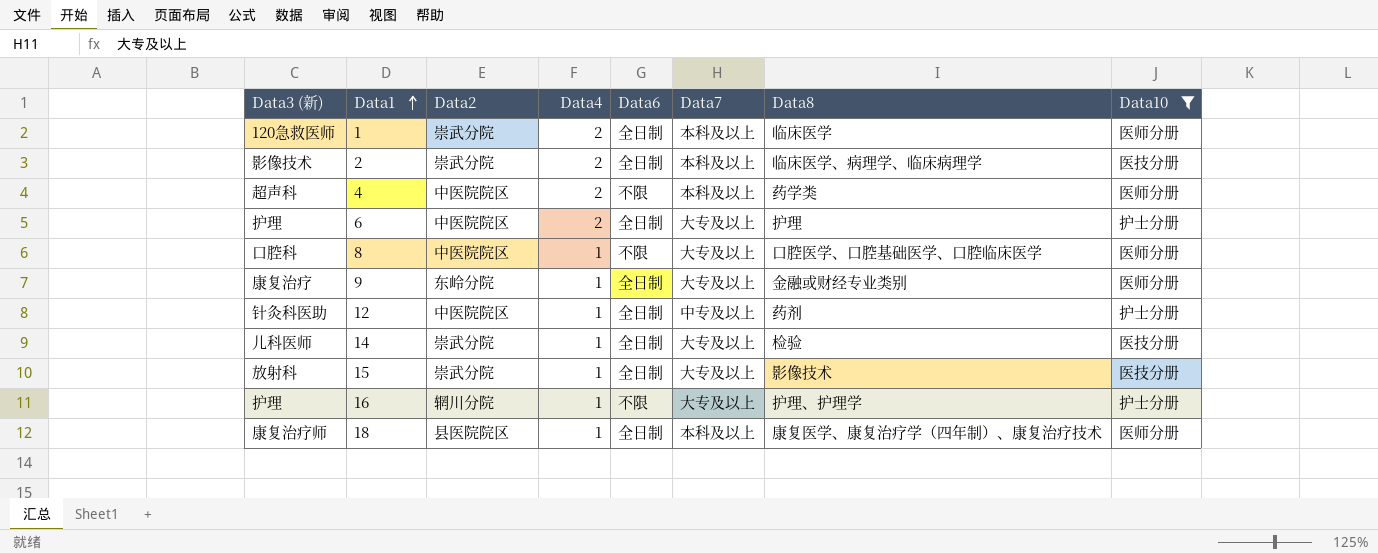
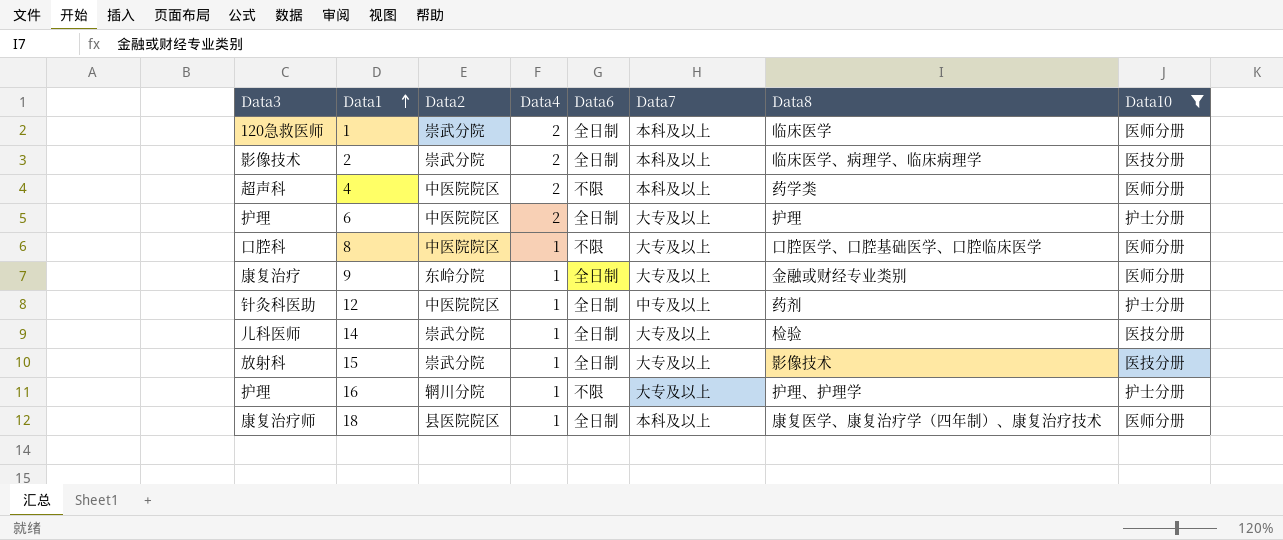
column name: Data3 (新) -> Data3

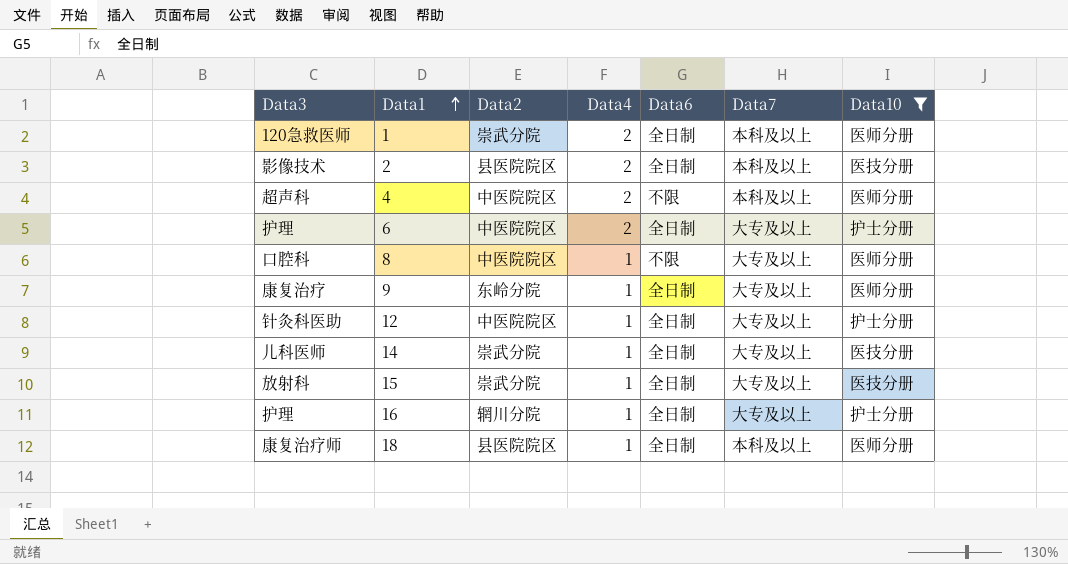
column Data8 | position: 7 -> none
2 | Data2: 崇武分院 -> 县医院院区
12 | Data7: 中专及以上 -> 大专及以上
16 | Data6: 不限 -> 全日制

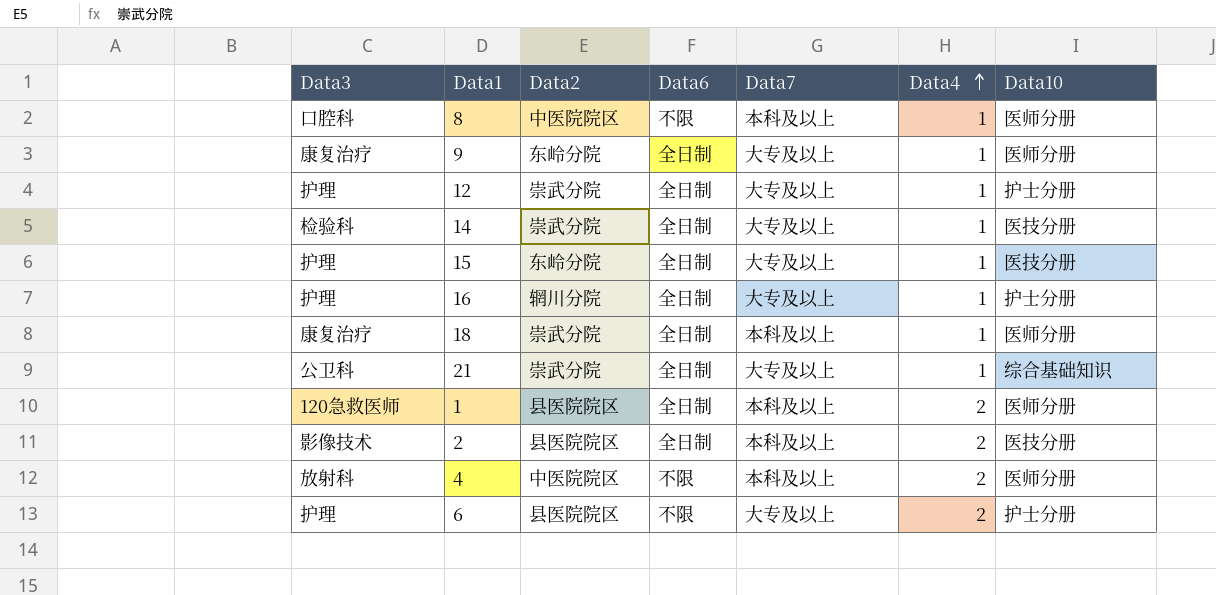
filter: Data10 != 综合基础知识 -> none
row order: Data1 ascending -> Data4 ascending
column Data4 | position: 4 -> 6
8 | Data7: 大专及以上 -> 本科及以上
12 | Data3: 针灸科医助 -> 护理
12 | Data2: 中医院院区 -> 崇武分院
14 | Data3: 儿科医师 -> 检验科
15 | Data3: 放射科 -> 护理
15 | Data2: 崇武分院 -> 东岭分院
18 | Data3: 康复治疗师 -> 康复治疗
18 | Data2: 县医院院区 -> 崇武分院
1 | Data2: 崇武分院 -> 县医院院区
4 | Data3: 超声科 -> 放射科
6 | Data2: 中医院院区 -> 县医院院区
6 | Data6: 全日制 -> 不限

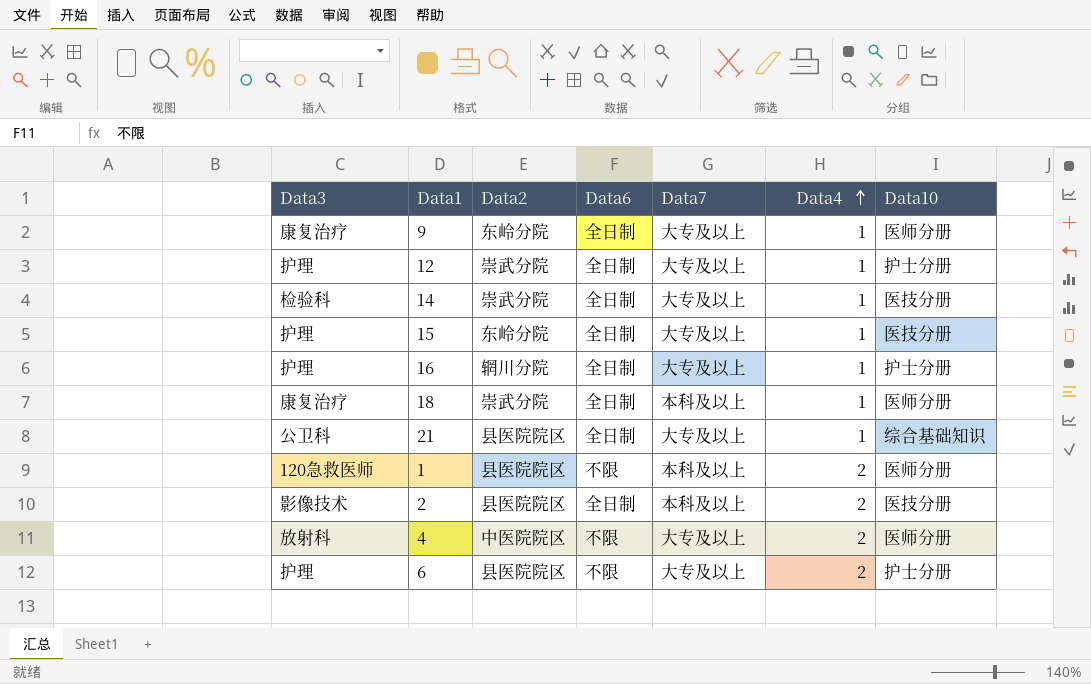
row 8: 口腔科 | 中医院院区 | 不限 | 本科及以上 | 1 | 医师分册 -> none
21 | Data2: 崇武分院 -> 县医院院区
1 | Data6: 全日制 -> 不限
4 | Data7: 本科及以上 -> 大专及以上

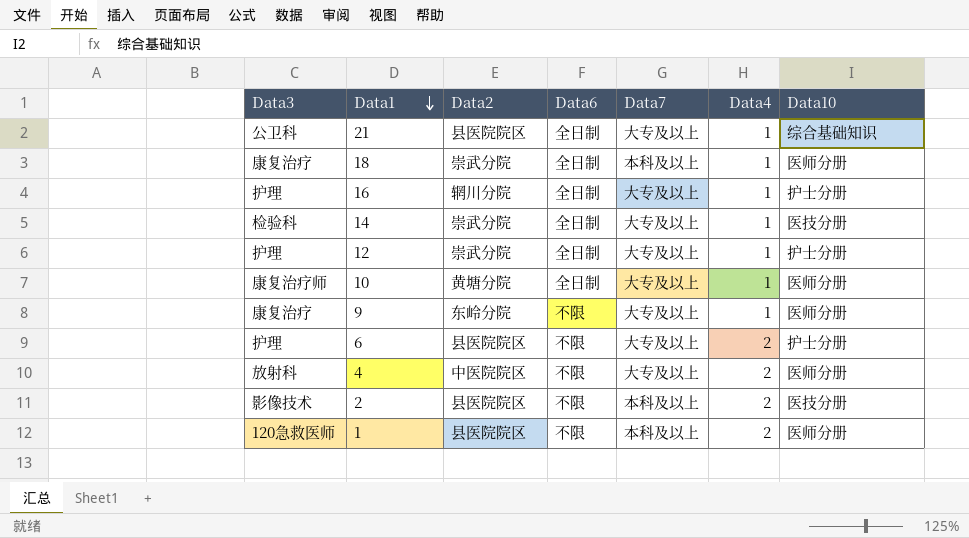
row order: Data4 ascending -> Data1 descending
row 15: 护理 | 东岭分院 | 全日制 | 大专及以上 | 1 | 医技分册 -> none
row 10: none -> 康复治疗师 | 黄塘分院 | 全日制 | 大专及以上 | 1 | 医师分册
9 | Data6: 全日制 -> 不限
2 | Data6: 全日制 -> 不限

